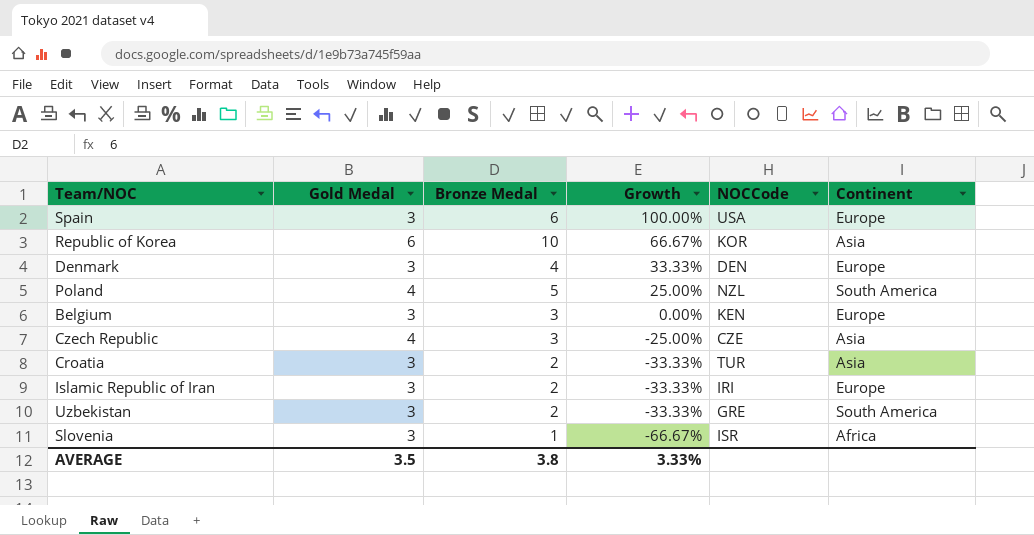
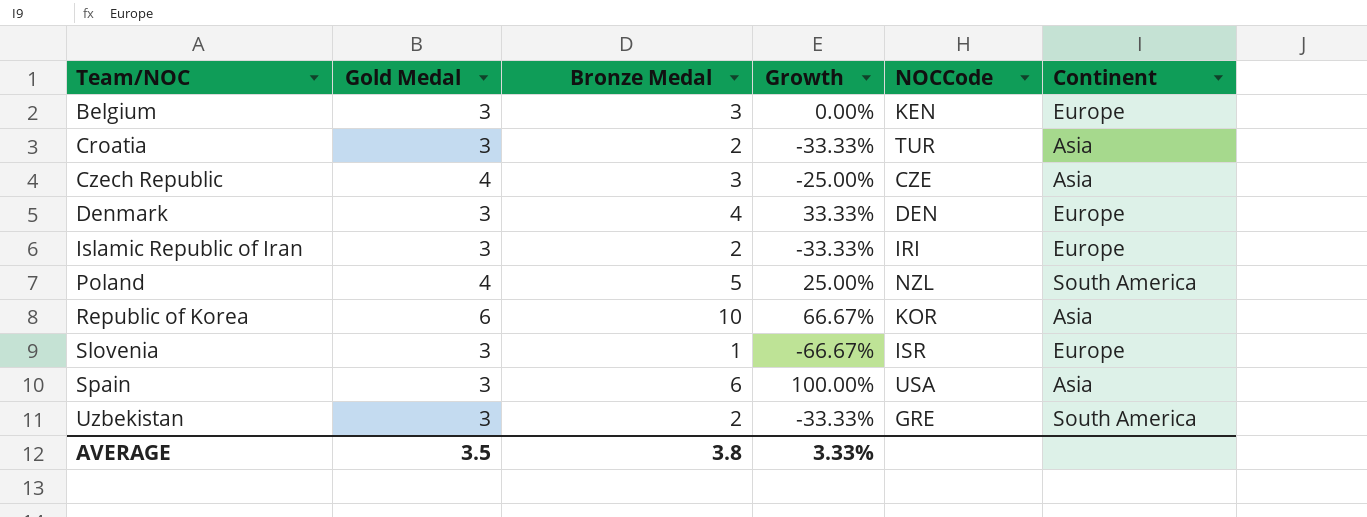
row order: Growth descending -> Team/NOC ascending
Slovenia | Continent: Africa -> Europe
Spain | Continent: Europe -> Asia

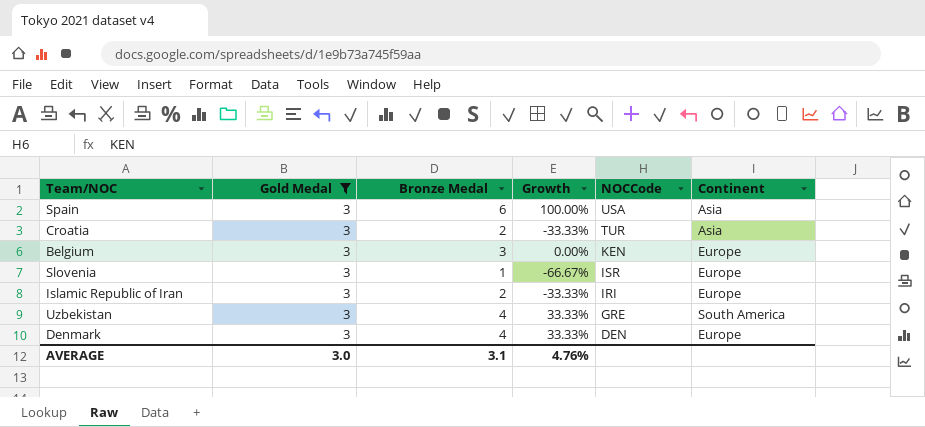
filter: none -> Gold Medal = 3
row order: Team/NOC ascending -> NOCCode descending
Uzbekistan | Bronze Medal: 2 -> 4
Uzbekistan | Growth: -33.33% -> 33.33%
AVERAGE | Gold Medal: 3.5 -> 3.0
AVERAGE | Bronze Medal: 3.8 -> 3.1
AVERAGE | Growth: 3.33% -> 4.76%

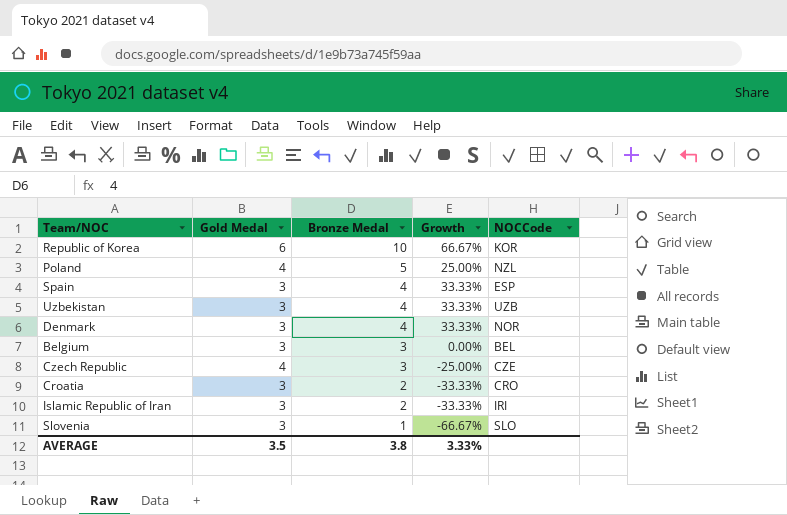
filter: Gold Medal = 3 -> none
row order: NOCCode descending -> Bronze Medal descending
column Continent | position: 6 -> none
Spain | Bronze Medal: 6 -> 4
Spain | Growth: 100.00% -> 33.33%
Spain | NOCCode: USA -> ESP
Uzbekistan | NOCCode: GRE -> UZB
Denmark | NOCCode: DEN -> NOR
Belgium | NOCCode: KEN -> BEL
Croatia | NOCCode: TUR -> CRO
Slovenia | NOCCode: ISR -> SLO
AVERAGE | Gold Medal: 3.0 -> 3.5
AVERAGE | Bronze Medal: 3.1 -> 3.8
AVERAGE | Growth: 4.76% -> 3.33%

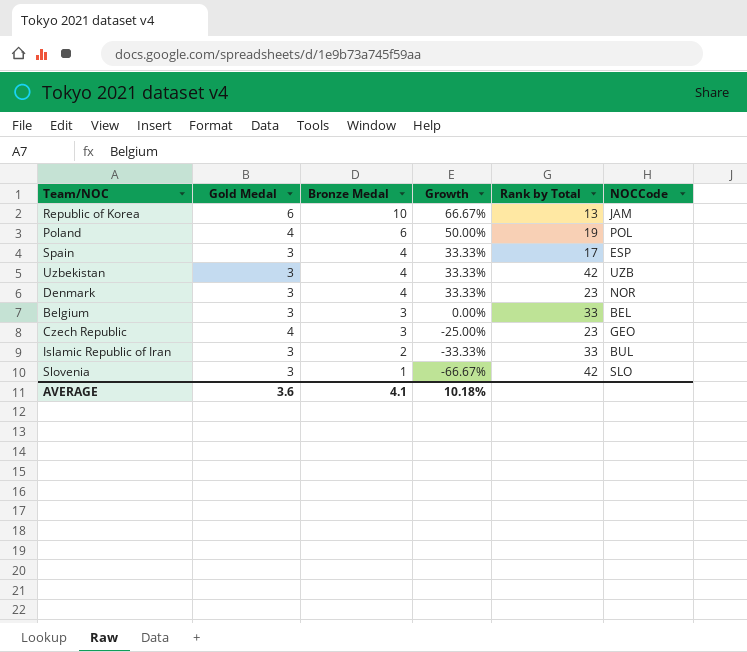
column Rank by Total | position: none -> 5
row Croatia: 3 | 2 | -33.33% | CRO -> none
Republic of Korea | NOCCode: KOR -> JAM
Poland | Bronze Medal: 5 -> 6
Poland | Growth: 25.00% -> 50.00%
Poland | NOCCode: NZL -> POL
Czech Republic | NOCCode: CZE -> GEO
Islamic Republic of Iran | NOCCode: IRI -> BUL
AVERAGE | Gold Medal: 3.5 -> 3.6
AVERAGE | Bronze Medal: 3.8 -> 4.1
AVERAGE | Growth: 3.33% -> 10.18%

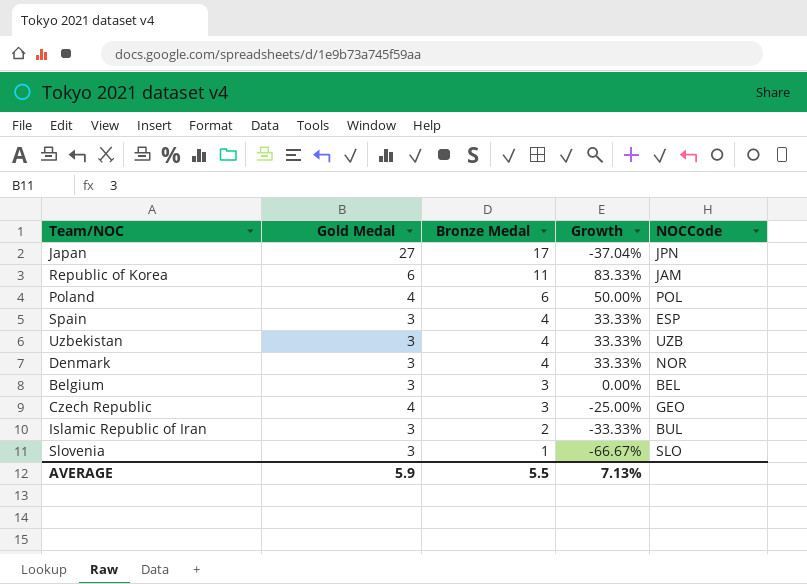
column Rank by Total | position: 5 -> none
row Japan: none -> 27 | 17 | -37.04% | JPN
Republic of Korea | Bronze Medal: 10 -> 11
Republic of Korea | Growth: 66.67% -> 83.33%
AVERAGE | Gold Medal: 3.6 -> 5.9
AVERAGE | Bronze Medal: 4.1 -> 5.5
AVERAGE | Growth: 10.18% -> 7.13%

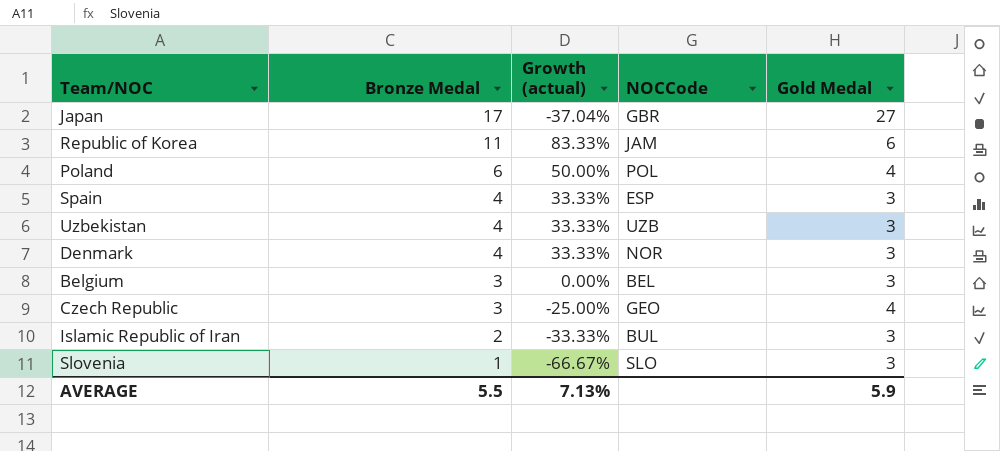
column name: Growth -> Growth (actual)
column Gold Medal | position: 2 -> 5
Japan | NOCCode: JPN -> GBR

